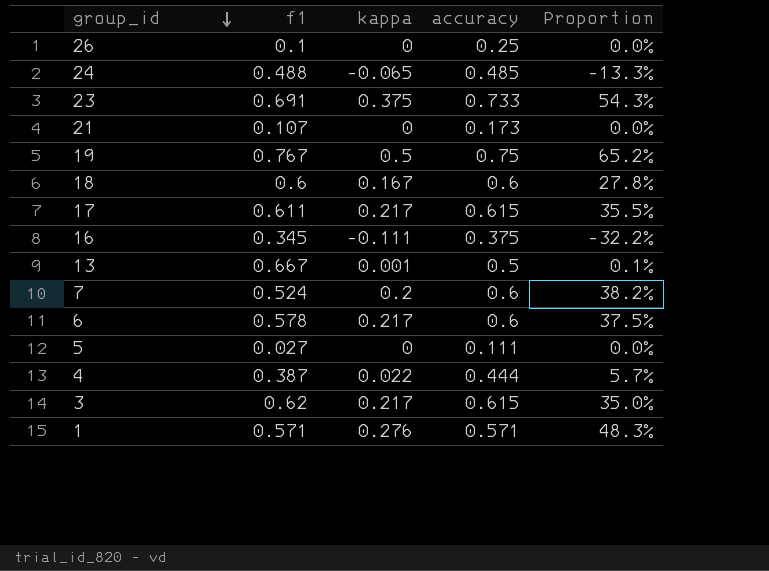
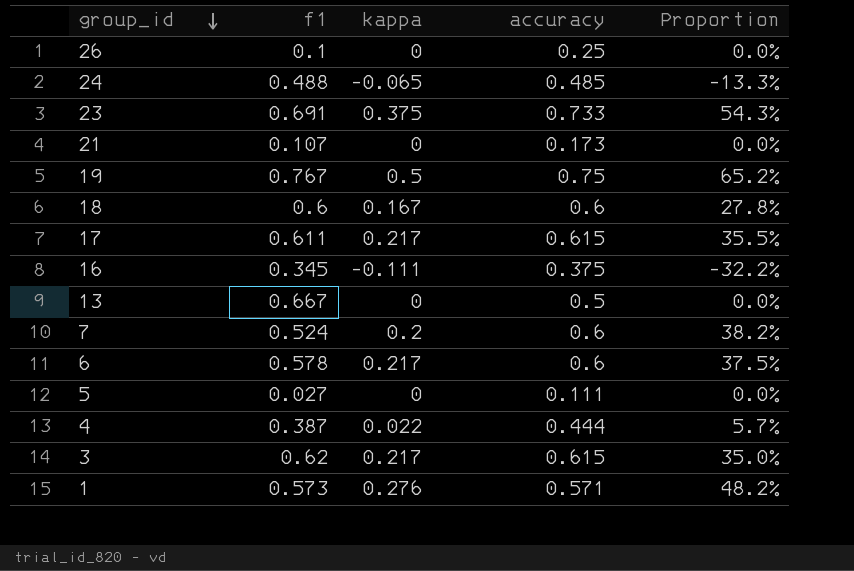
13 | kappa: 0.001 -> 0
13 | Proportion: 0.1% -> 0.0%
1 | f1: 0.571 -> 0.573
1 | Proportion: 48.3% -> 48.2%

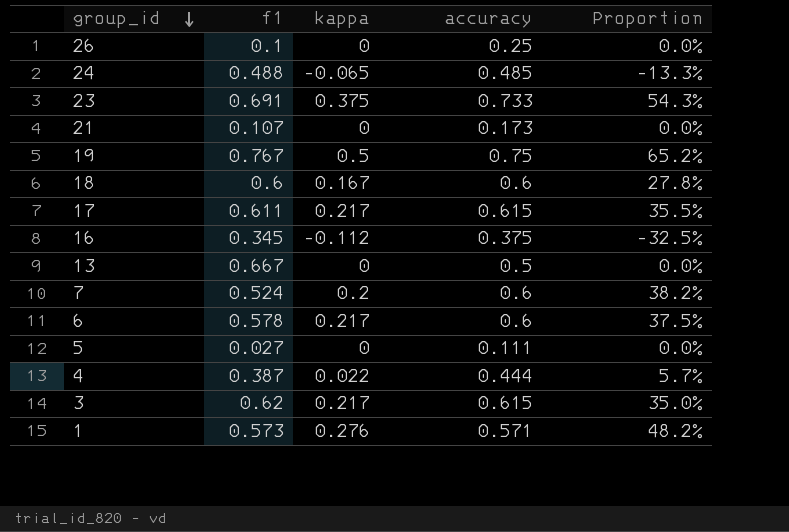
16 | kappa: -0.111 -> -0.112
16 | Proportion: -32.2% -> -32.5%

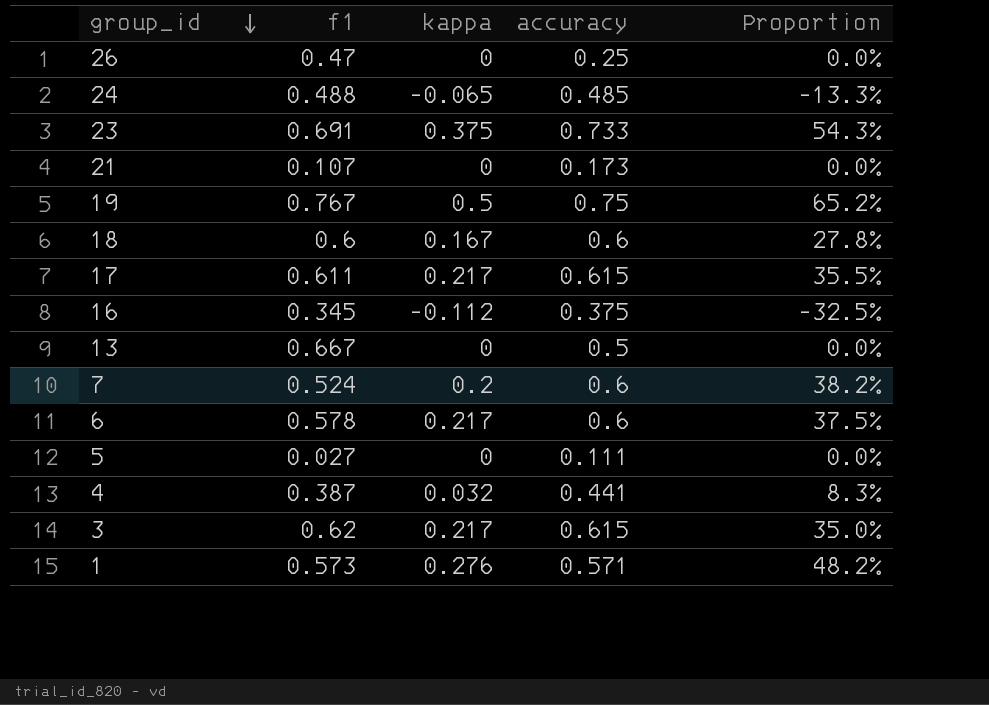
26 | f1: 0.1 -> 0.47
4 | kappa: 0.022 -> 0.032
4 | accuracy: 0.444 -> 0.441
4 | Proportion: 5.7% -> 8.3%

